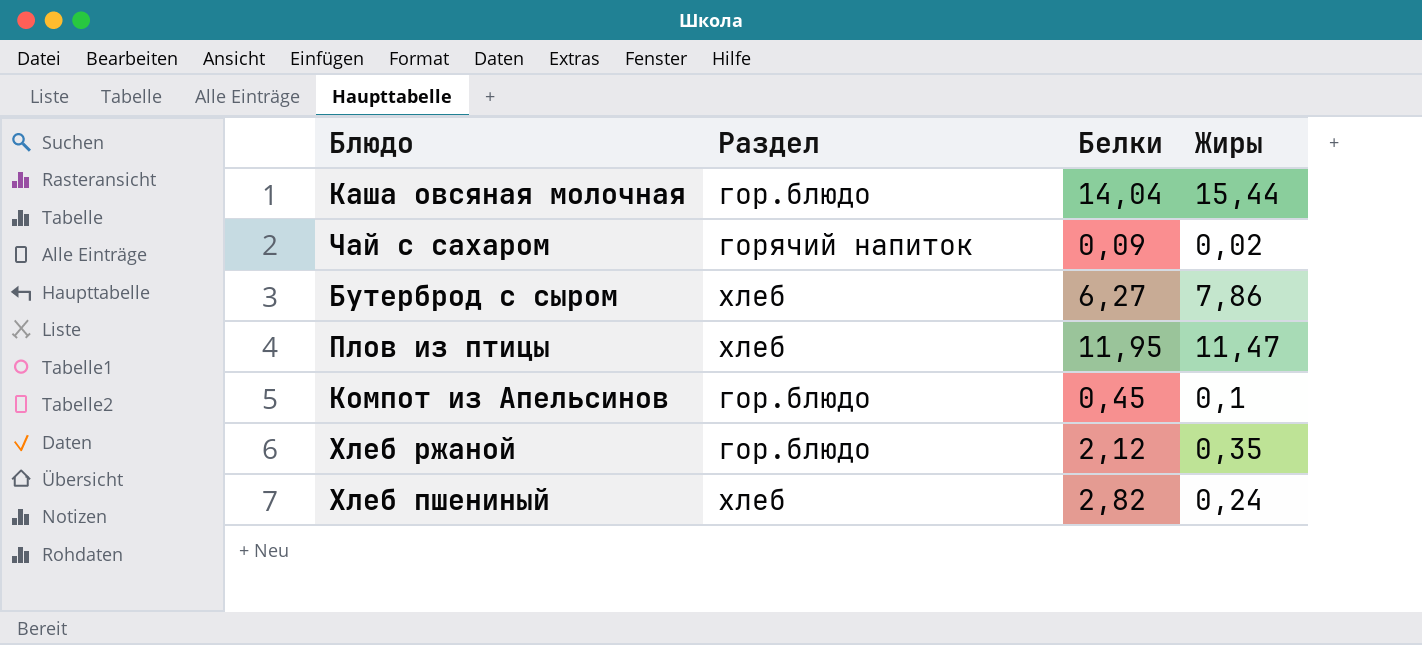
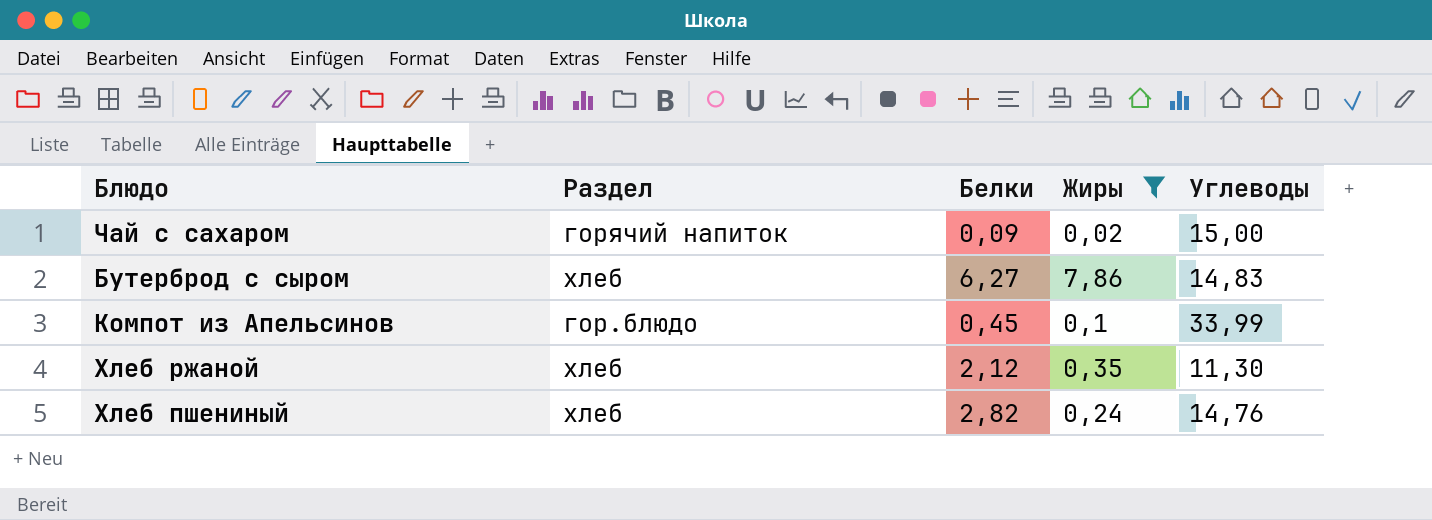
filter: none -> Жиры <= 7,86
column Углеводы | position: none -> 5
Хлеб ржаной | Раздел: гор.блюдо -> хлеб

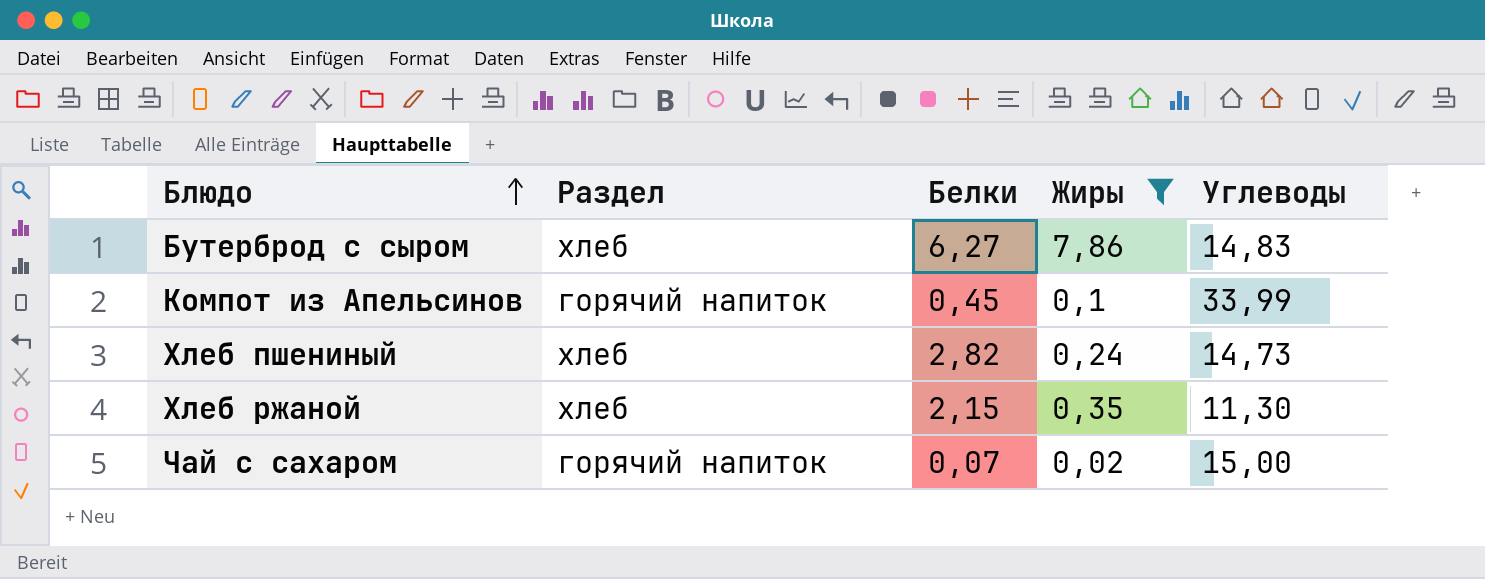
row order: none -> Блюдо ascending
Компот из Апельсинов | Раздел: гор.блюдо -> горячий напиток
Хлеб пшениный | Углеводы: 14,76 -> 14,73
Хлеб ржаной | Белки: 2,12 -> 2,15
Чай с сахаром | Белки: 0,09 -> 0,07

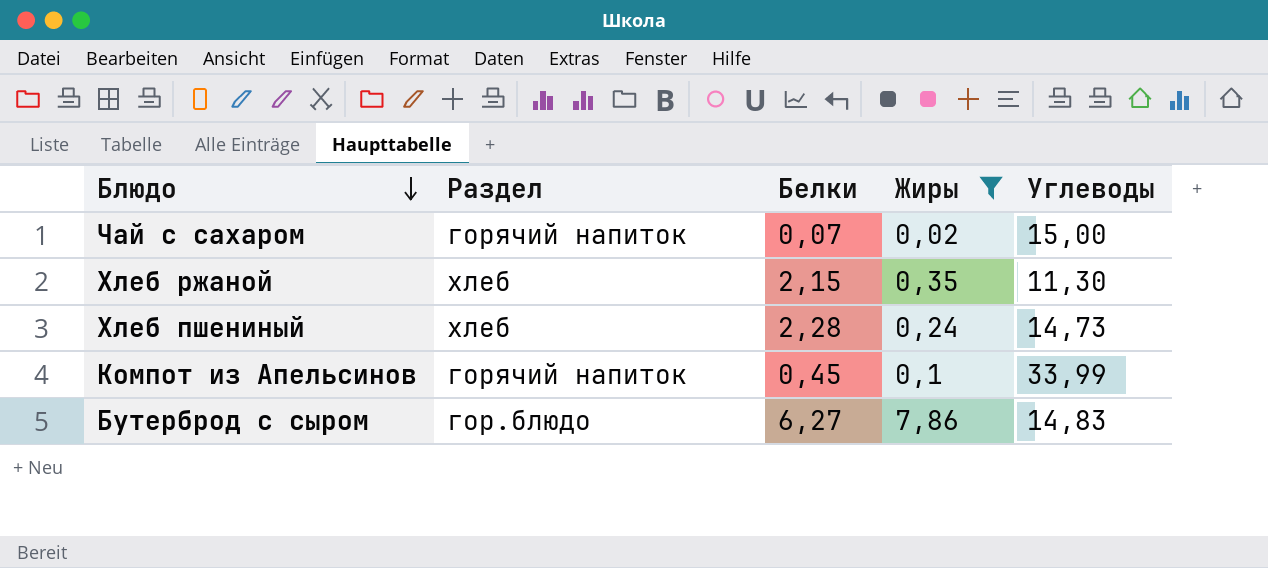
row order: Блюдо ascending -> Блюдо descending
Хлеб пшениный | Белки: 2,82 -> 2,28
Бутерброд с сыром | Раздел: хлеб -> гор.блюдо

